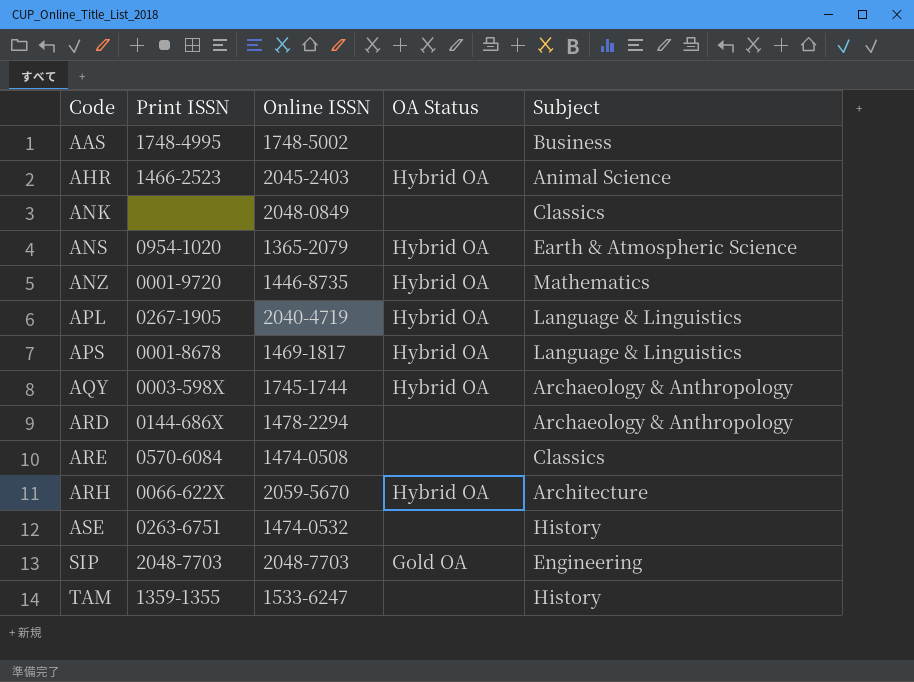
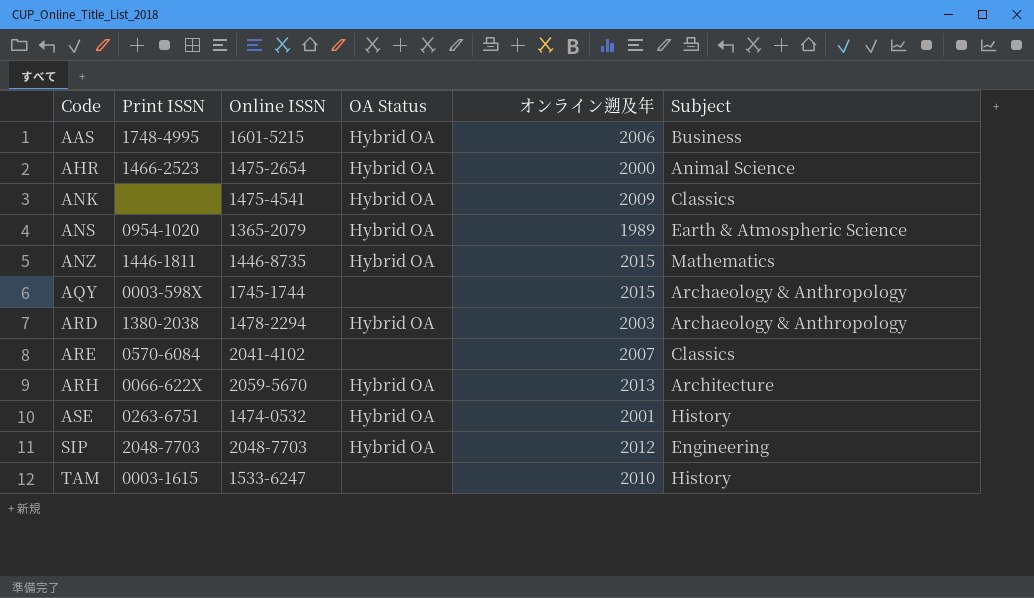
column オンライン遡及年 | position: none -> 5
row APL: 0267-1905 | 2040-4719 | Hybrid OA | Language & Linguistics -> none
row APS: 0001-8678 | 1469-1817 | Hybrid OA | Language & Linguistics -> none
AAS | Online ISSN: 1748-5002 -> 1601-5215
AAS | OA Status: none -> Hybrid OA
AHR | Online ISSN: 2045-2403 -> 1475-2654
ANK | Online ISSN: 2048-0849 -> 1475-4541
ANK | OA Status: none -> Hybrid OA
ANZ | Print ISSN: 0001-9720 -> 1446-1811
AQY | OA Status: Hybrid OA -> none
ARD | Print ISSN: 0144-686X -> 1380-2038
ARD | OA Status: none -> Hybrid OA
ARE | Online ISSN: 1474-0508 -> 2041-4102
ASE | OA Status: none -> Hybrid OA
SIP | OA Status: Gold OA -> Hybrid OA
TAM | Print ISSN: 1359-1355 -> 0003-1615

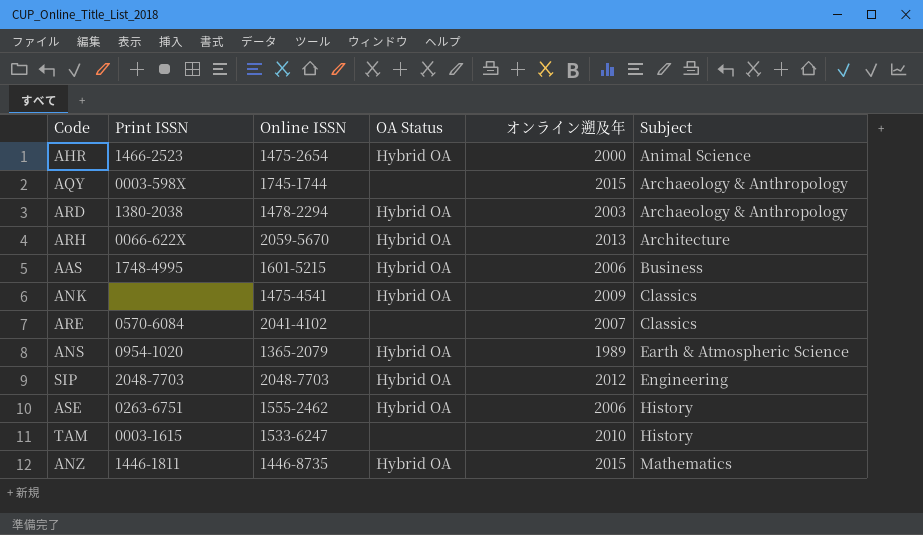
row order: Code ascending -> Subject ascending
ASE | Online ISSN: 1474-0532 -> 1555-2462
ASE | オンライン遡及年: 2001 -> 2006

